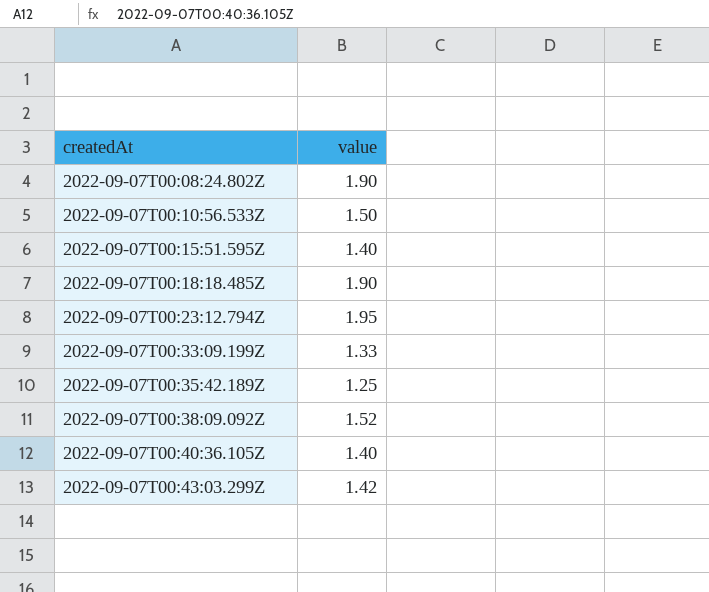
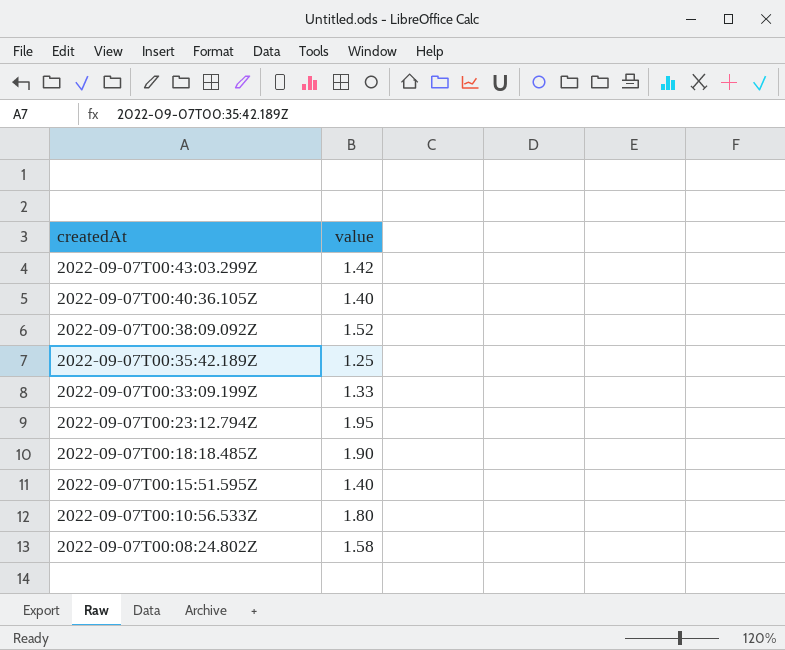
row order: createdAt ascending -> createdAt descending
2022-09-07T00:10:56.533Z | value: 1.50 -> 1.80
2022-09-07T00:08:24.802Z | value: 1.90 -> 1.58

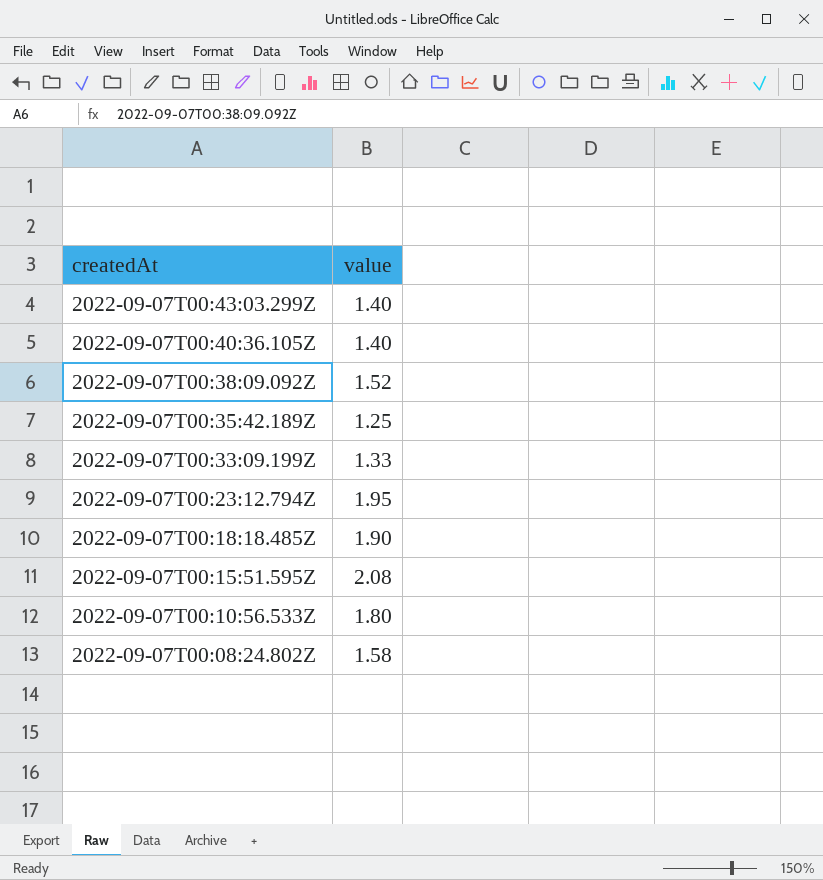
2022-09-07T00:43:03.299Z | value: 1.42 -> 1.40
2022-09-07T00:15:51.595Z | value: 1.40 -> 2.08

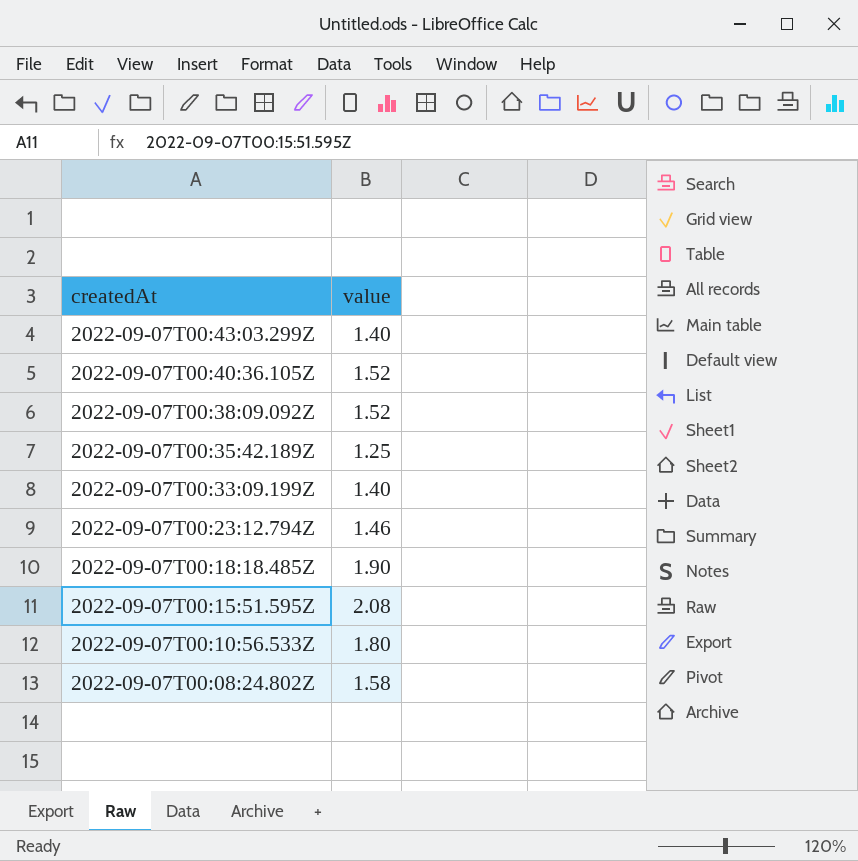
2022-09-07T00:40:36.105Z | value: 1.40 -> 1.52
2022-09-07T00:33:09.199Z | value: 1.33 -> 1.40
2022-09-07T00:23:12.794Z | value: 1.95 -> 1.46

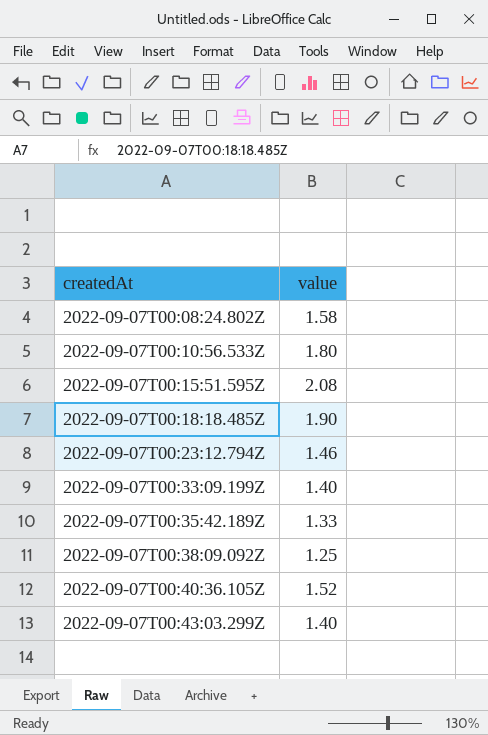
row order: createdAt descending -> createdAt ascending
2022-09-07T00:35:42.189Z | value: 1.25 -> 1.33
2022-09-07T00:38:09.092Z | value: 1.52 -> 1.25

